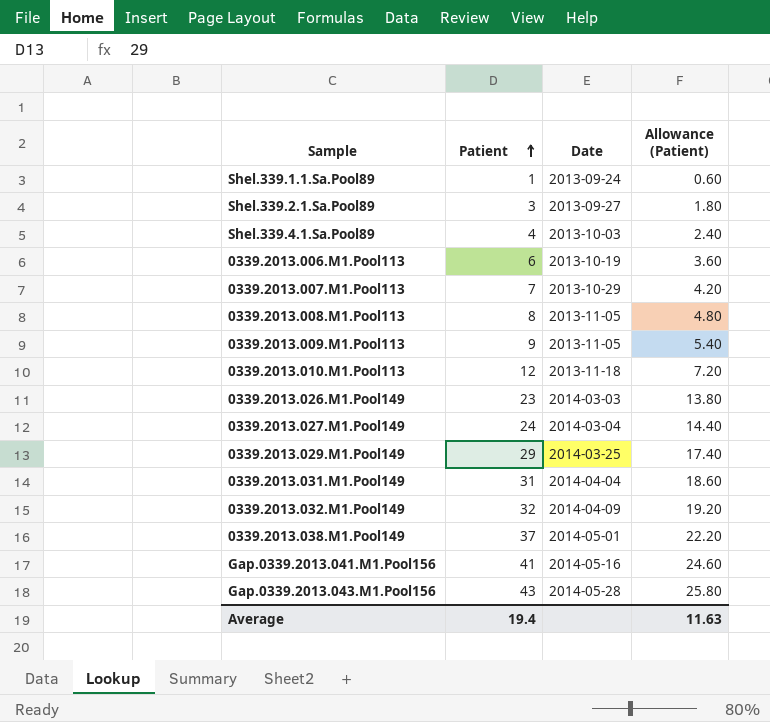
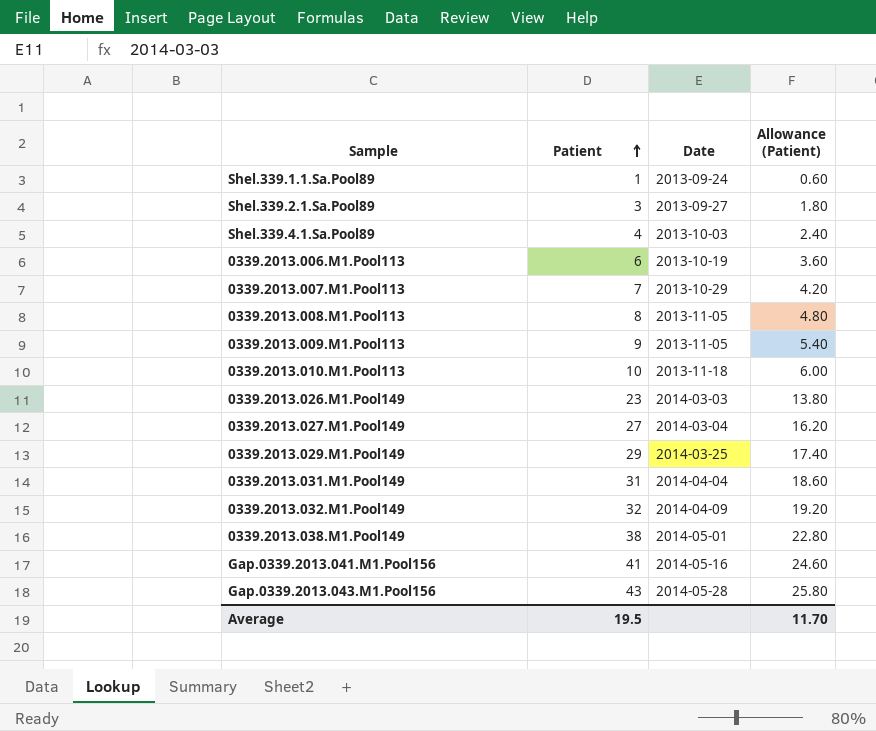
0339.2013.010.M1.Pool113 | Patient: 12 -> 10
0339.2013.010.M1.Pool113 | Allowance (Patient): 7.20 -> 6.00
0339.2013.027.M1.Pool149 | Patient: 24 -> 27
0339.2013.027.M1.Pool149 | Allowance (Patient): 14.40 -> 16.20
0339.2013.038.M1.Pool149 | Patient: 37 -> 38
0339.2013.038.M1.Pool149 | Allowance (Patient): 22.20 -> 22.80
Average | Patient: 19.4 -> 19.5
Average | Allowance (Patient): 11.63 -> 11.70

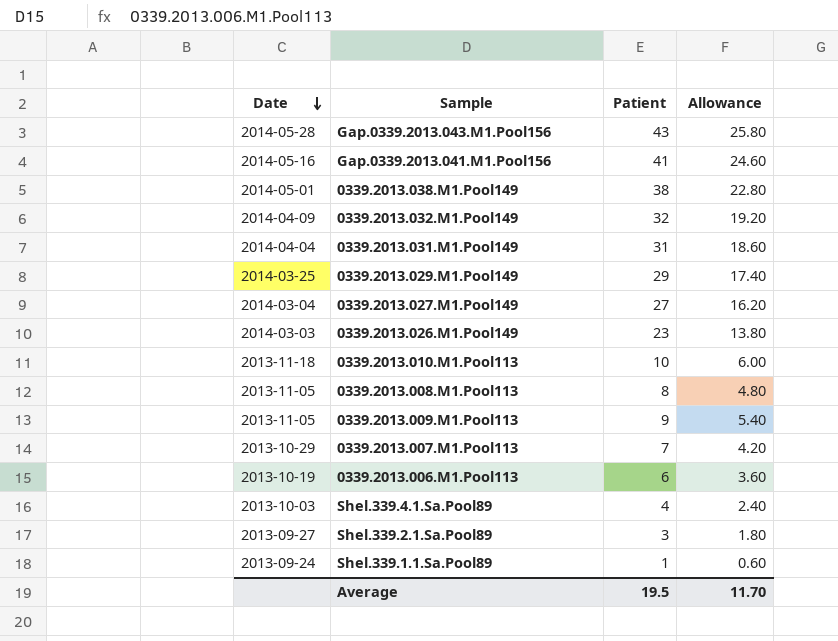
row order: Patient ascending -> Date descending
column Date | position: 3 -> 1
column name: Allowance (Patient) -> Allowance

